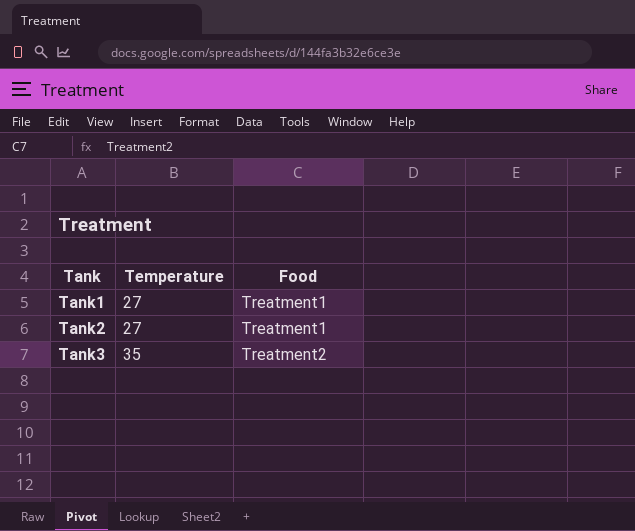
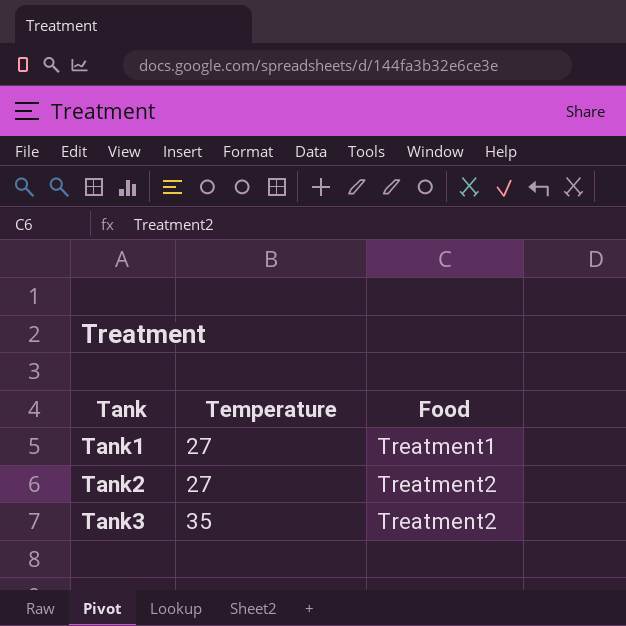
Tank2 | Food: Treatment1 -> Treatment2

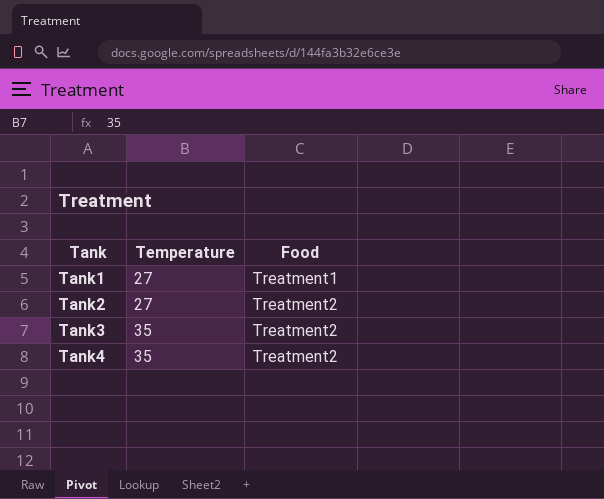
row Tank4: none -> 35 | Treatment2

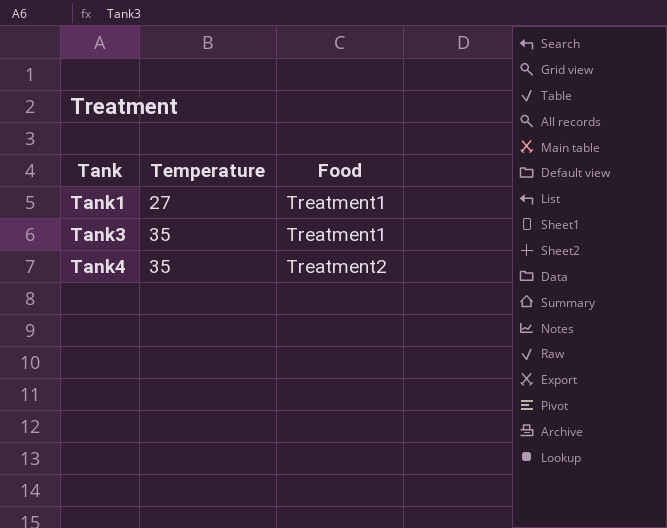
row Tank2: 27 | Treatment2 -> none
Tank3 | Food: Treatment2 -> Treatment1

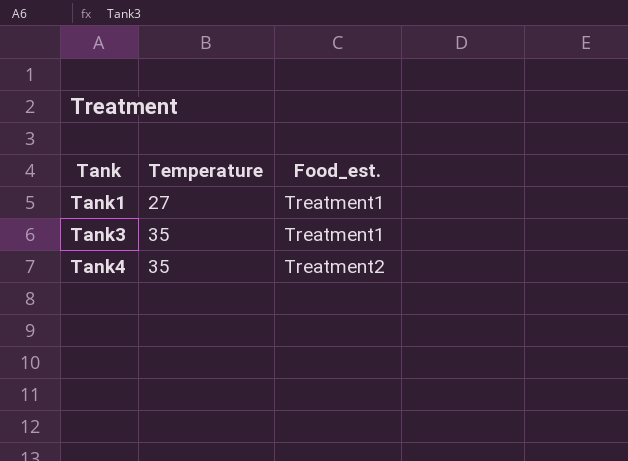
column name: Food -> Food_est.

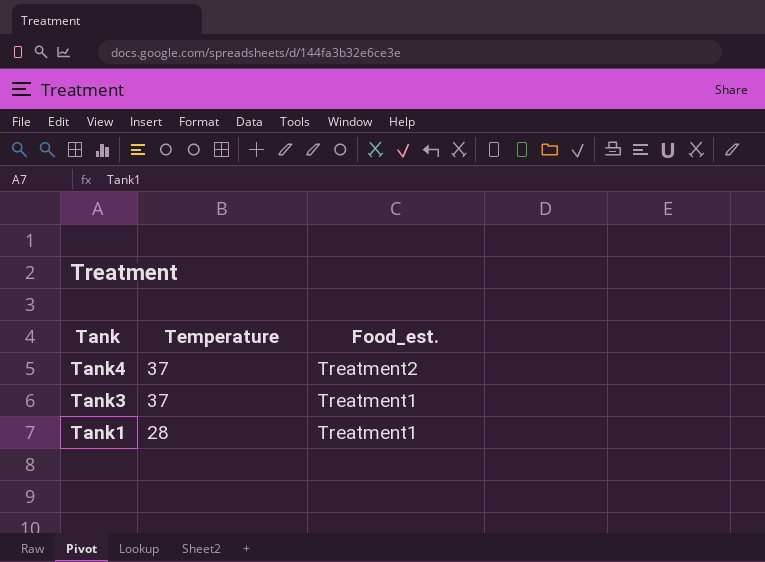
row order: Tank ascending -> Tank descending
Tank4 | Temperature: 35 -> 37
Tank3 | Temperature: 35 -> 37
Tank1 | Temperature: 27 -> 28

